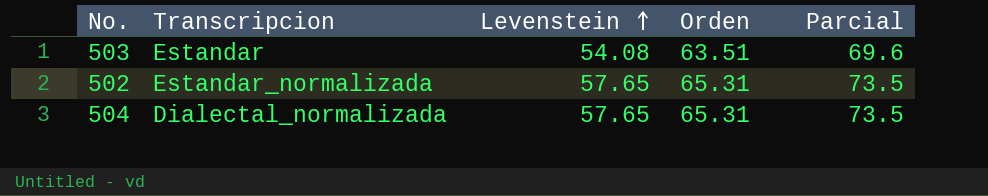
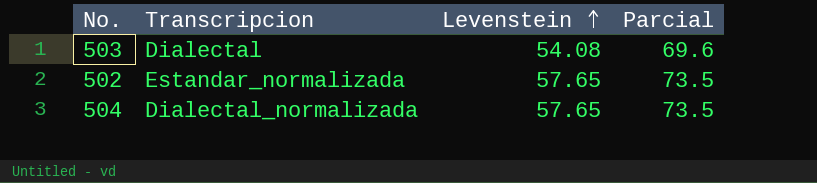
column Orden | position: 4 -> none
503 | Transcripcion: Estandar -> Dialectal

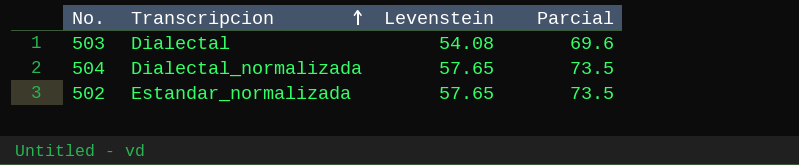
row order: Levenstein ascending -> Transcripcion ascending

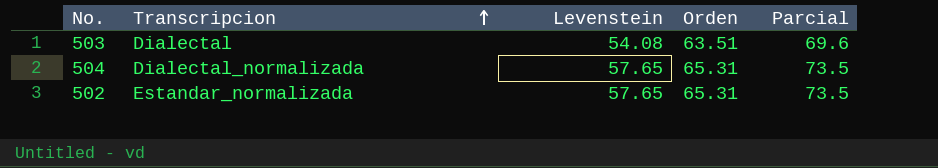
column Orden | position: none -> 4

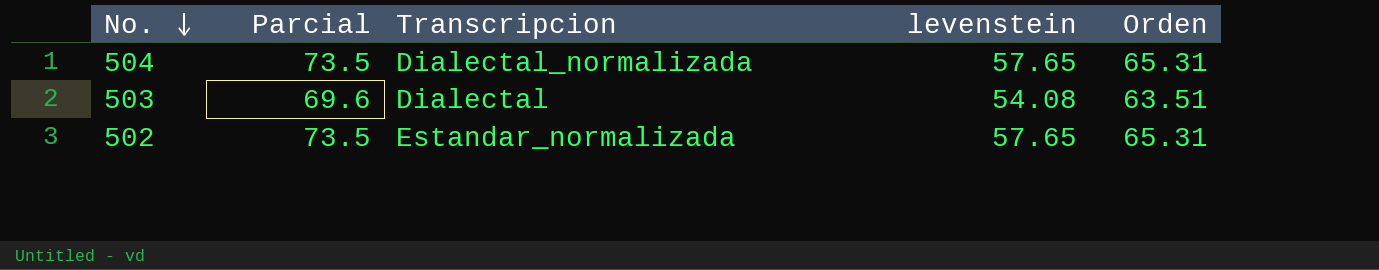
row order: Transcripcion ascending -> No. descending
column Parcial | position: 5 -> 2
column name: Levenstein -> levenstein

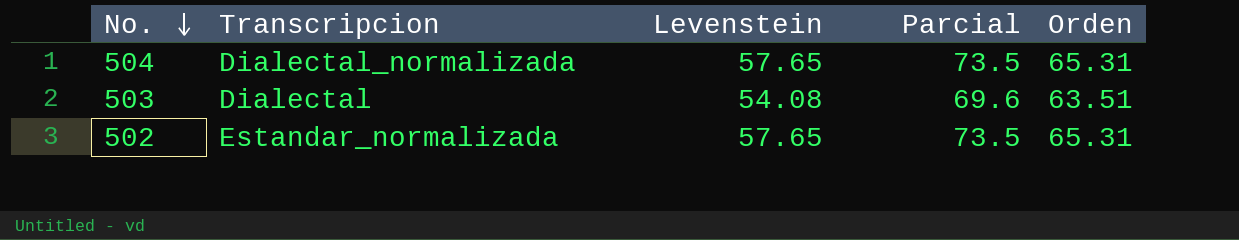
column name: levenstein -> Levenstein
column Parcial | position: 2 -> 4

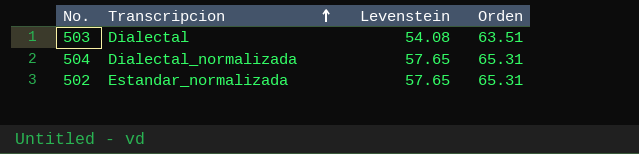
row order: No. descending -> Transcripcion ascending
column Parcial | position: 4 -> none

